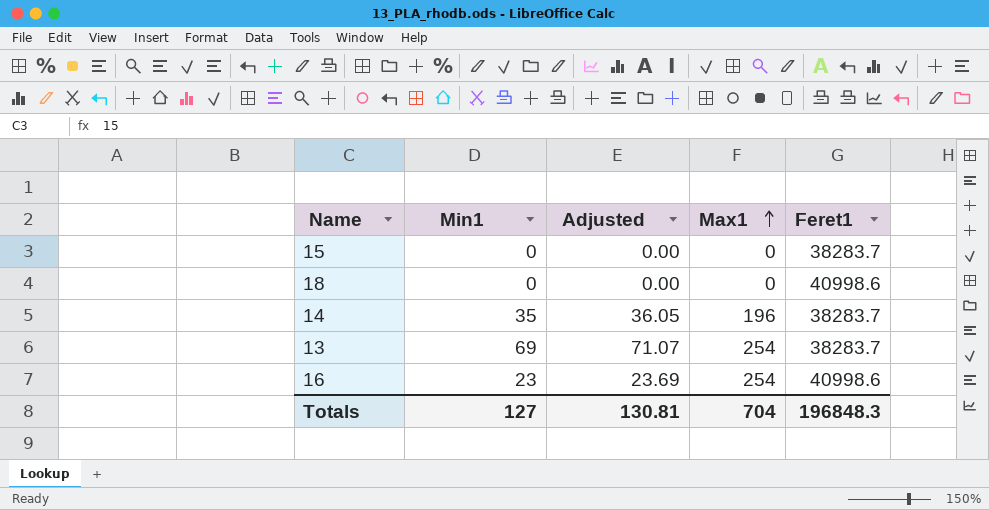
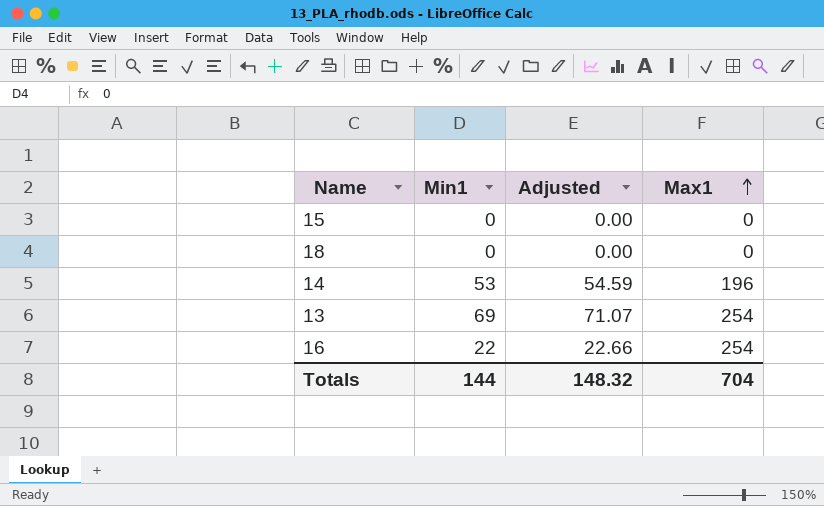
column Feret1 | position: 5 -> none
14 | Min1: 35 -> 53
14 | Adjusted: 36.05 -> 54.59
16 | Min1: 23 -> 22
16 | Adjusted: 23.69 -> 22.66
Totals | Min1: 127 -> 144
Totals | Adjusted: 130.81 -> 148.32

